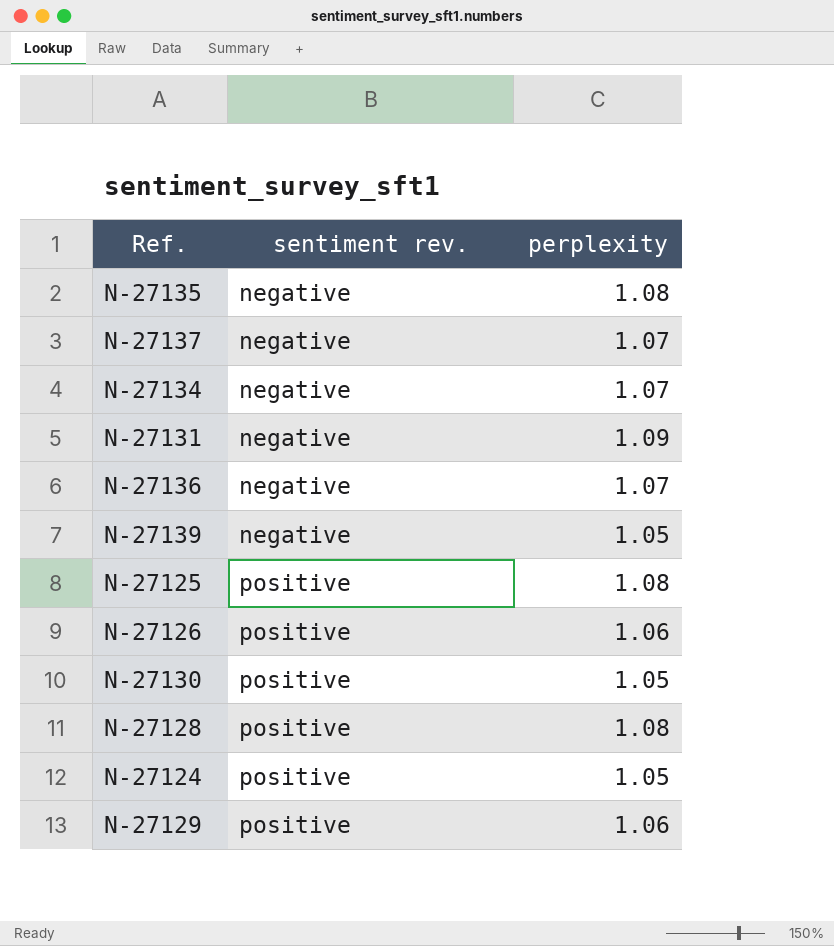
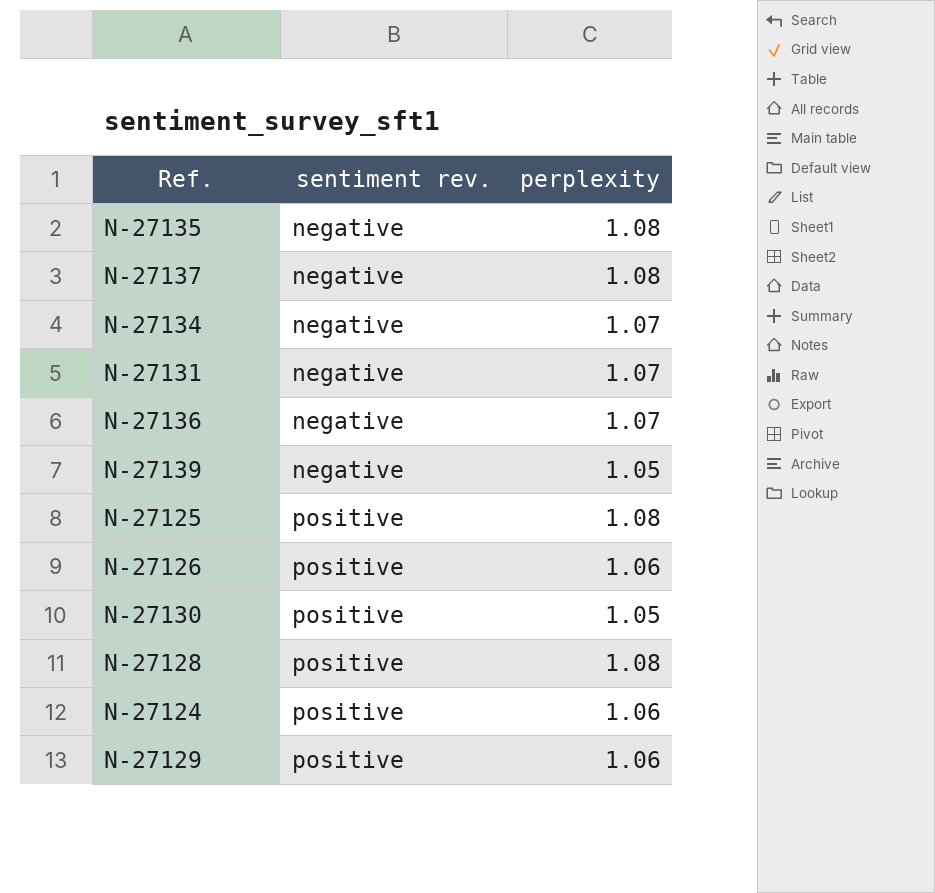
N-27137 | perplexity: 1.07 -> 1.08
N-27131 | perplexity: 1.09 -> 1.07
N-27124 | perplexity: 1.05 -> 1.06

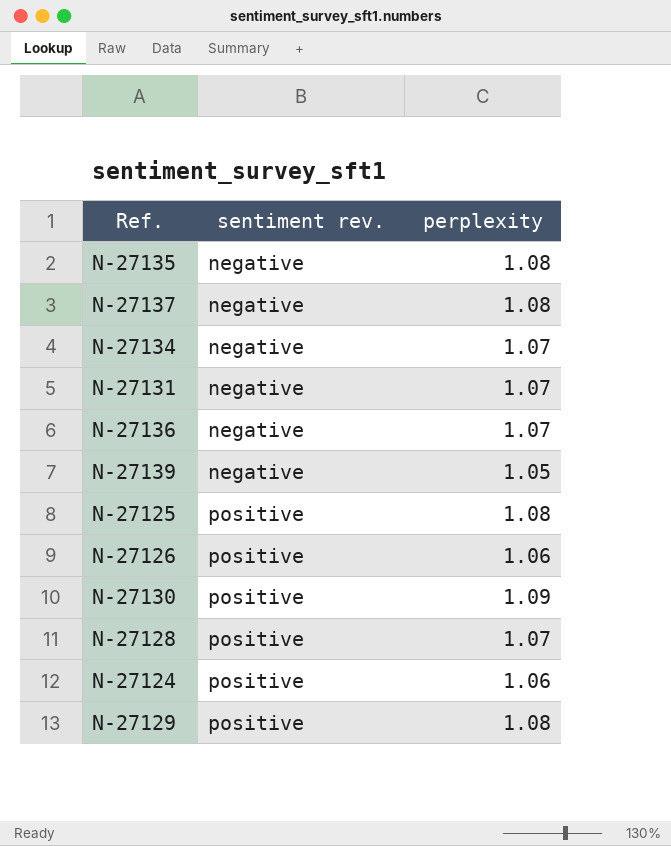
N-27130 | perplexity: 1.05 -> 1.09
N-27128 | perplexity: 1.08 -> 1.07
N-27129 | perplexity: 1.06 -> 1.08

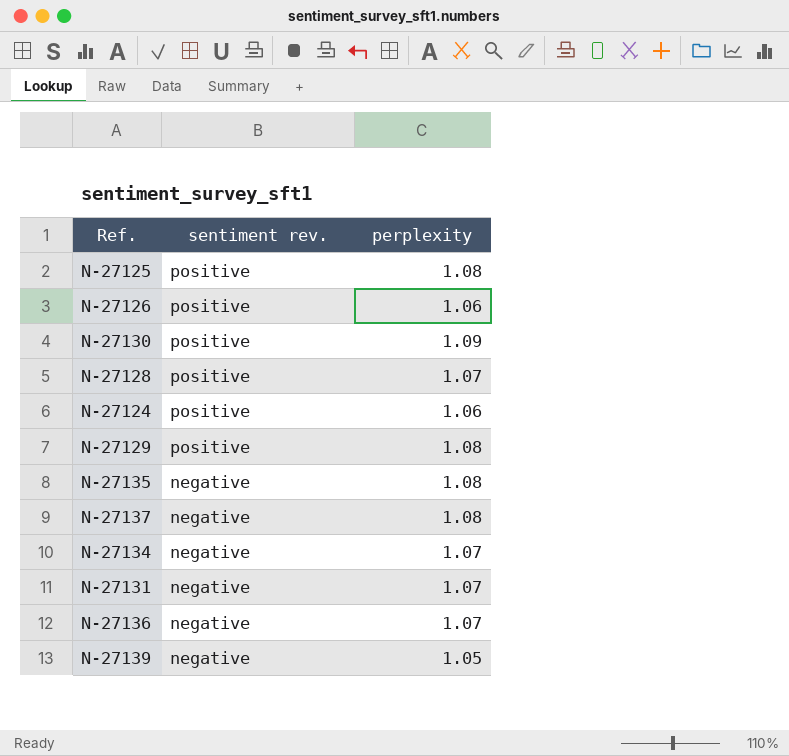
row order: sentiment rev. ascending -> sentiment rev. descending

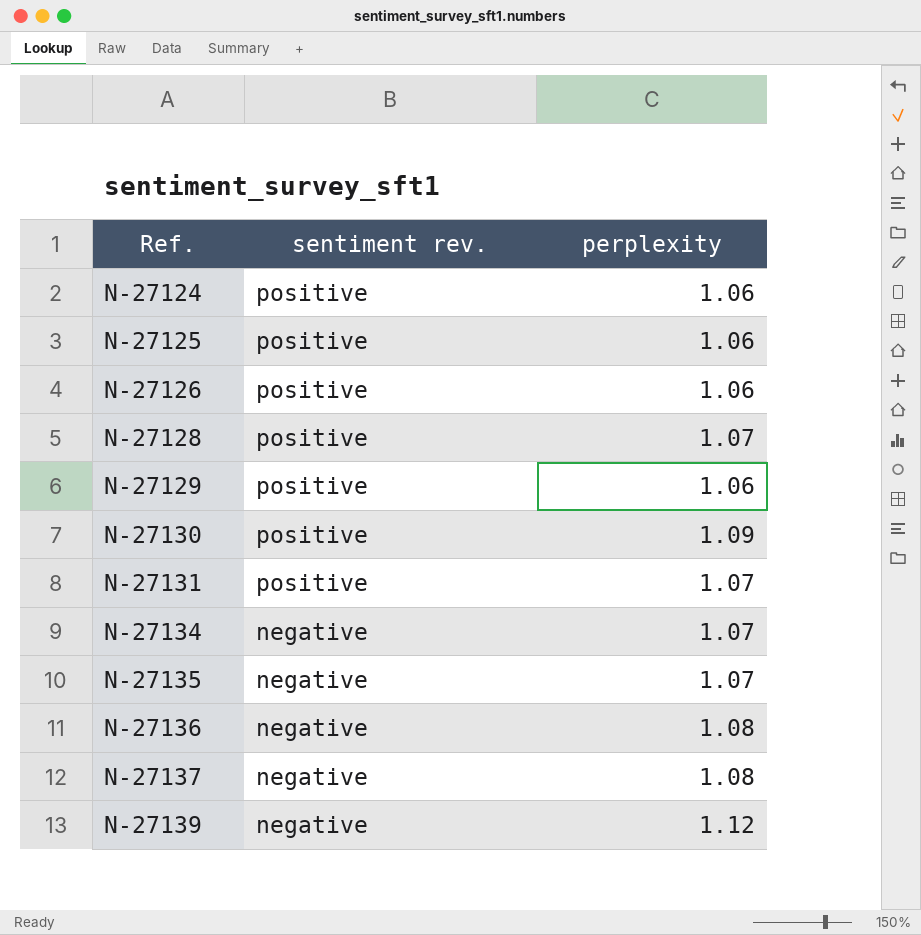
row order: sentiment rev. descending -> Ref. ascending
N-27125 | perplexity: 1.08 -> 1.06
N-27129 | perplexity: 1.08 -> 1.06
N-27131 | sentiment rev.: negative -> positive
N-27135 | perplexity: 1.08 -> 1.07
N-27136 | perplexity: 1.07 -> 1.08
N-27139 | perplexity: 1.05 -> 1.12

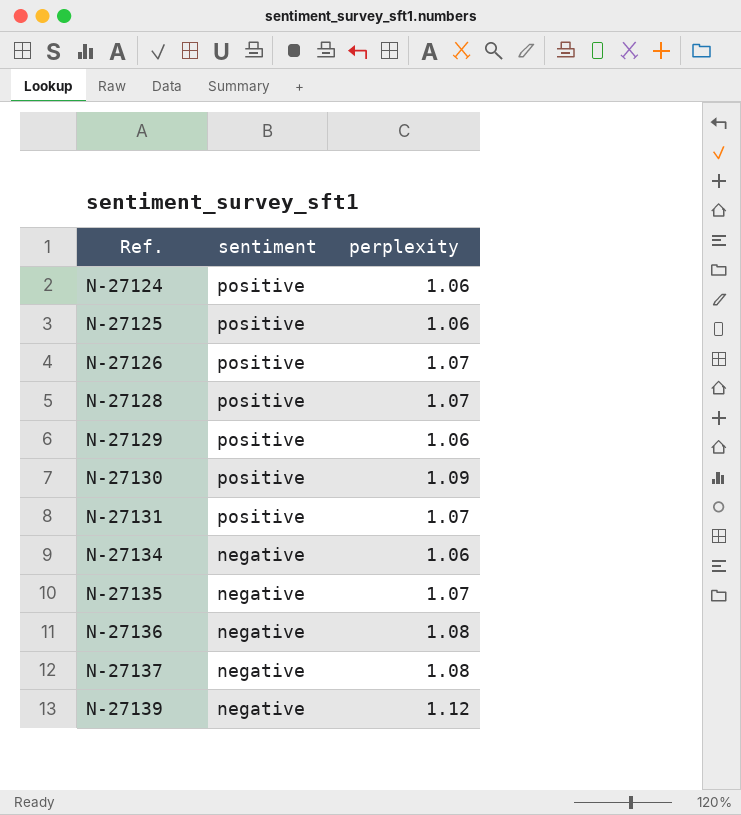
column name: sentiment rev. -> sentiment
N-27126 | perplexity: 1.06 -> 1.07
N-27134 | perplexity: 1.07 -> 1.06

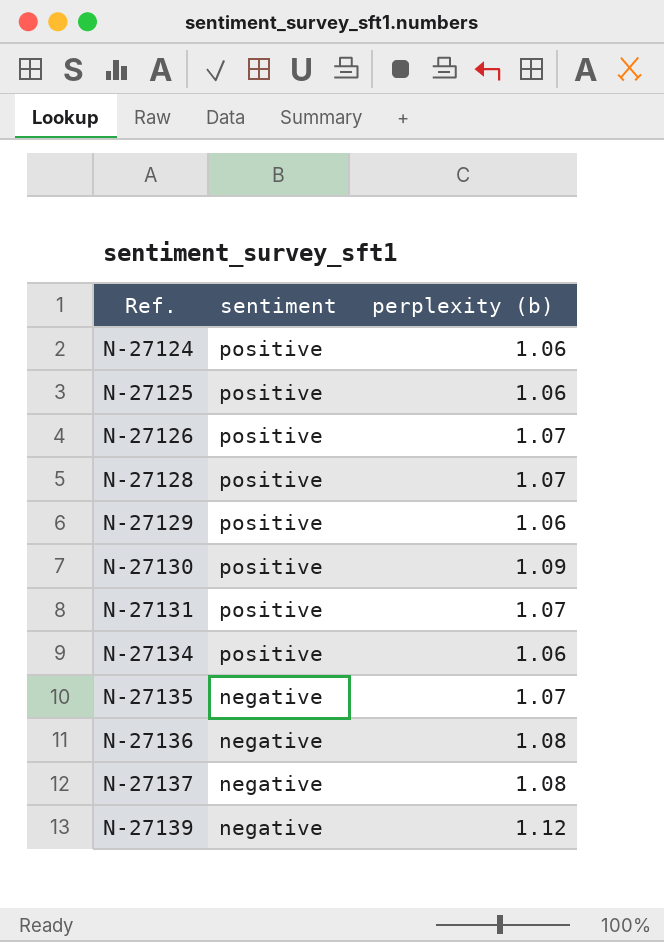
column name: perplexity -> perplexity (b)
N-27134 | sentiment: negative -> positive

